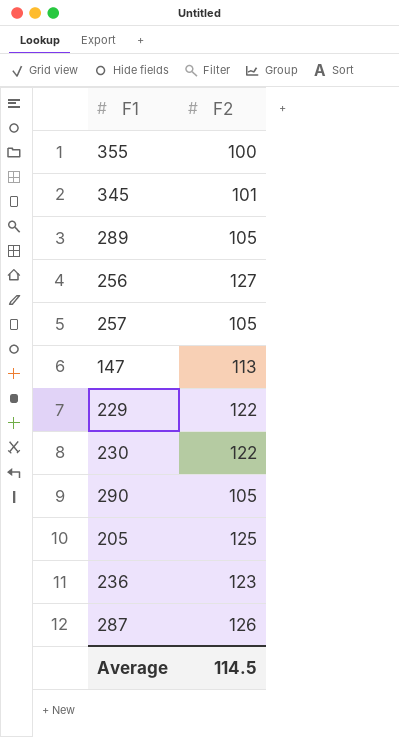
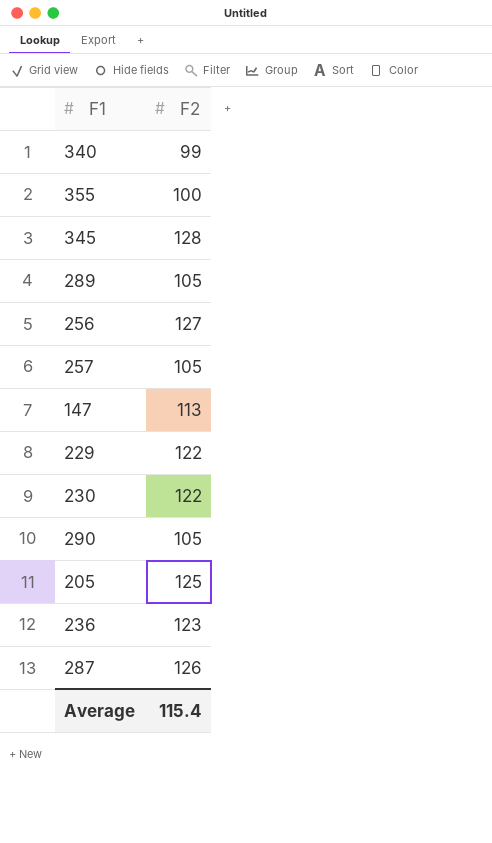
row 340: none -> 99
345 | F2: 101 -> 128
Average | F2: 114.5 -> 115.4

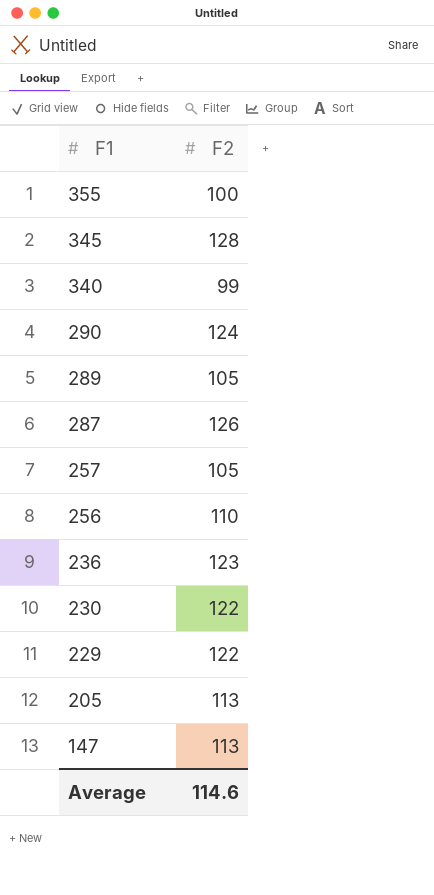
row order: none -> F1 descending
290 | F2: 105 -> 124
256 | F2: 127 -> 110
205 | F2: 125 -> 113
Average | F2: 115.4 -> 114.6

